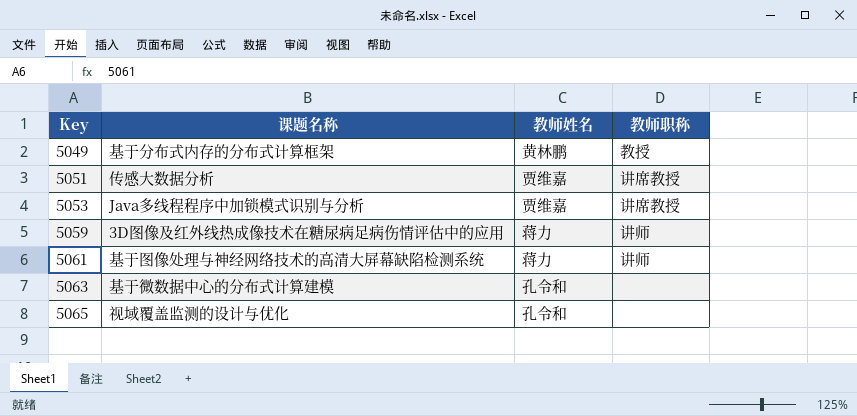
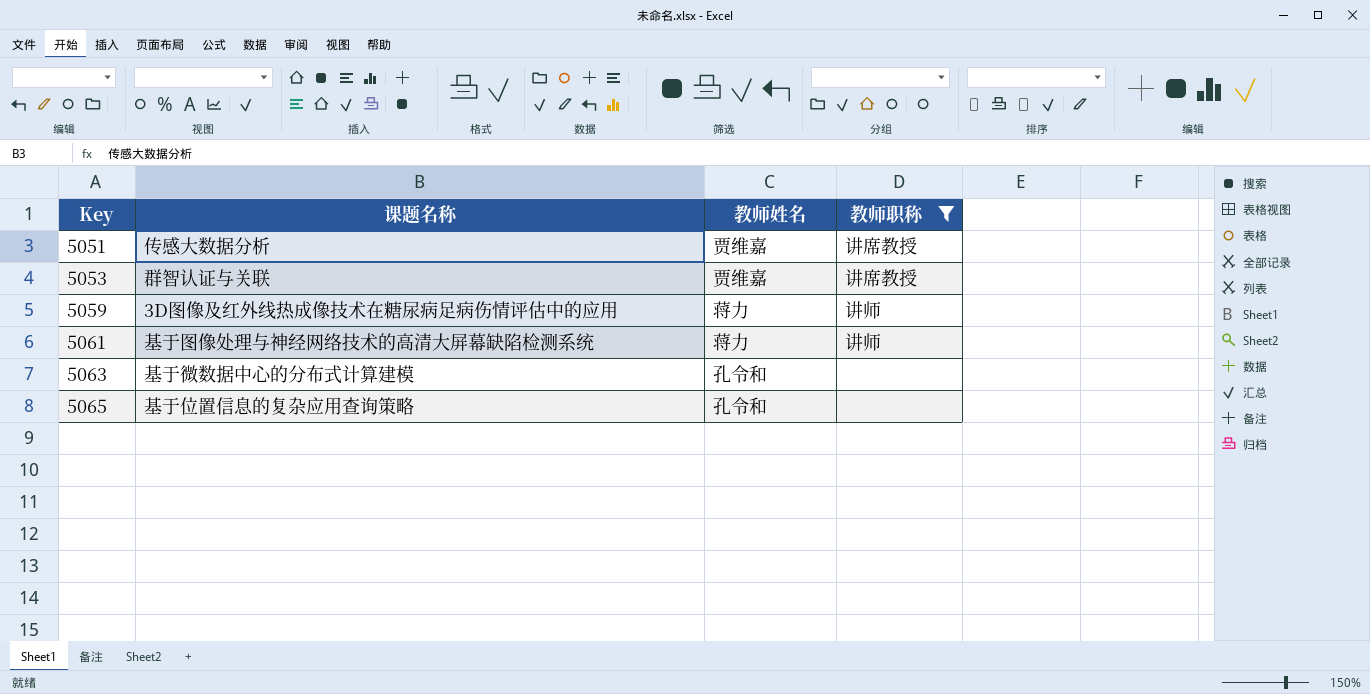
filter: none -> 教师职称 != 教授
5053 | 课题名称: Java多线程程序中加锁模式识别与分析 -> 群智认证与关联
5065 | 课题名称: 视域覆盖监测的设计与优化 -> 基于位置信息的复杂应用查询策略

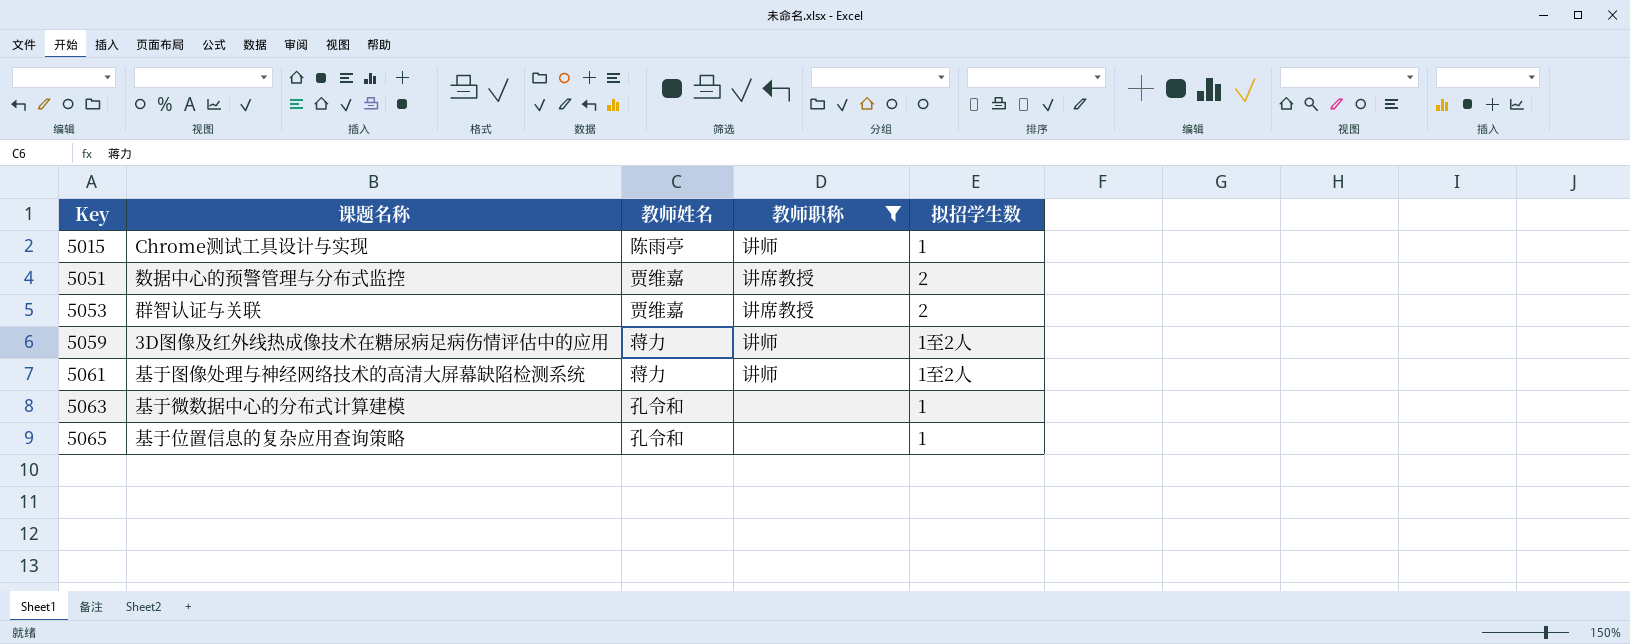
column 拟招学生数 | position: none -> 5
row 5015: none -> Chrome测试工具设计与实现 | 陈雨亭 | 讲师 | 1
5051 | 课题名称: 传感大数据分析 -> 数据中心的预警管理与分布式监控

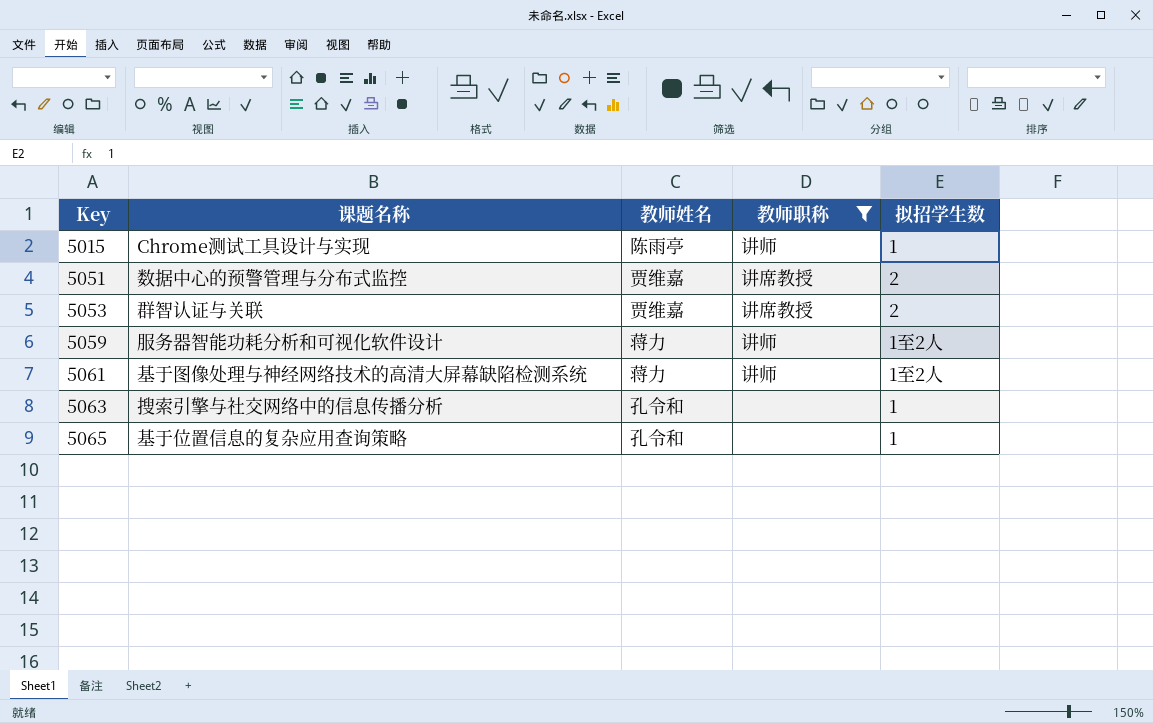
5059 | 课题名称: 3D图像及红外线热成像技术在糖尿病足病伤情评估中的应用 -> 服务器智能功耗分析和可视化软件设计
5063 | 课题名称: 基于微数据中心的分布式计算建模 -> 搜索引擎与社交网络中的信息传播分析

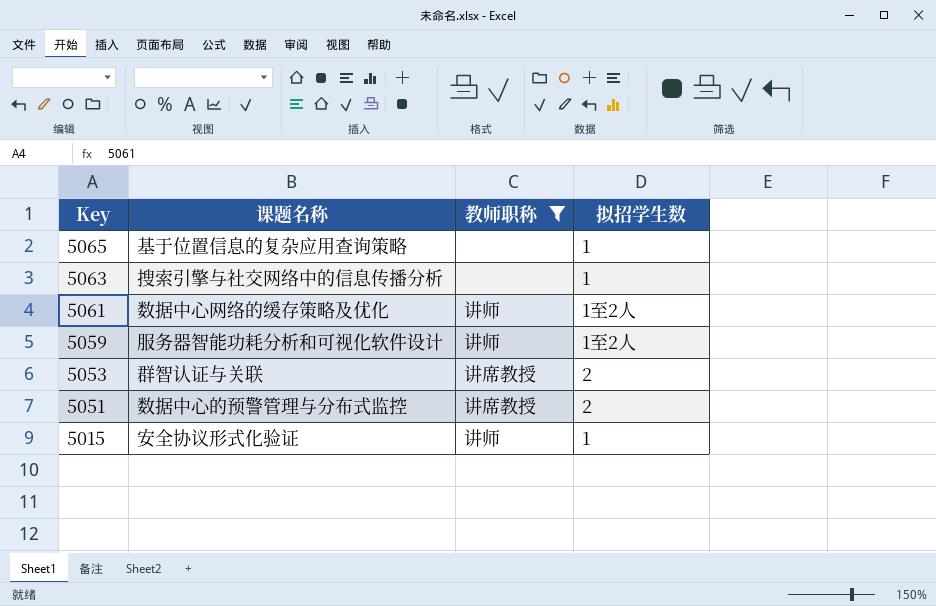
row order: Key ascending -> Key descending
column 教师姓名 | position: 3 -> none
5061 | 课题名称: 基于图像处理与神经网络技术的高清大屏幕缺陷检测系统 -> 数据中心网络的缓存策略及优化
5015 | 课题名称: Chrome测试工具设计与实现 -> 安全协议形式化验证

